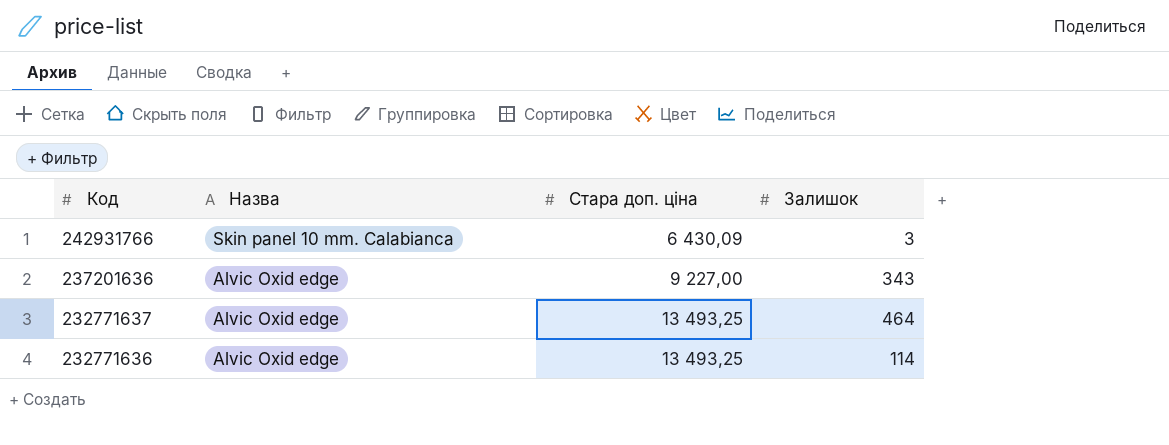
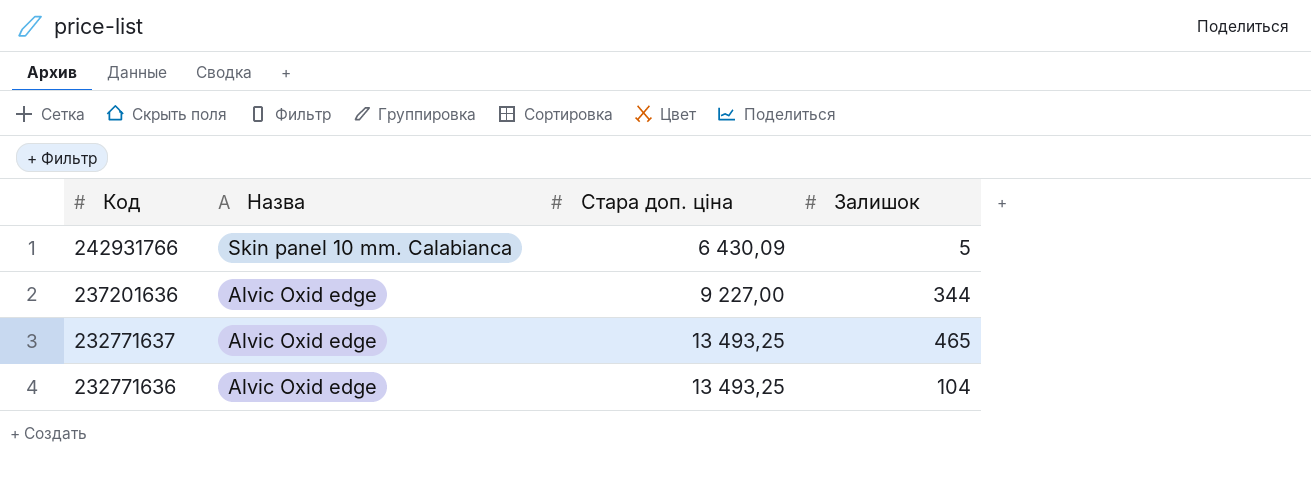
242931766 | Залишок: 3 -> 5
237201636 | Залишок: 343 -> 344
232771637 | Залишок: 464 -> 465
232771636 | Залишок: 114 -> 104

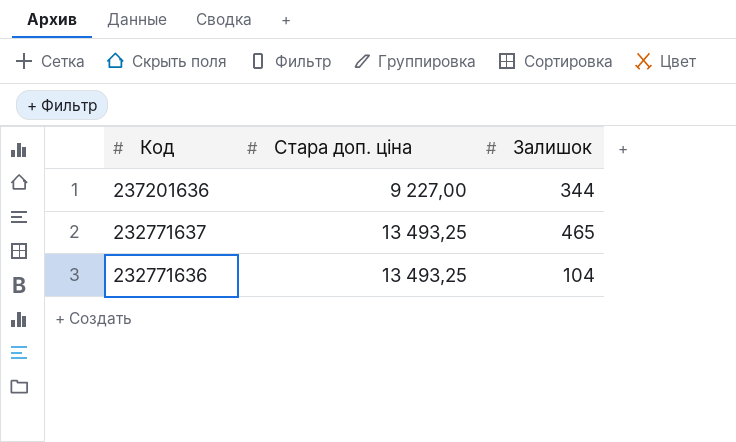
column Назва | position: 2 -> none
row 242931766: Skin panel 10 mm. Calabianca | 6 430,09 | 5 -> none

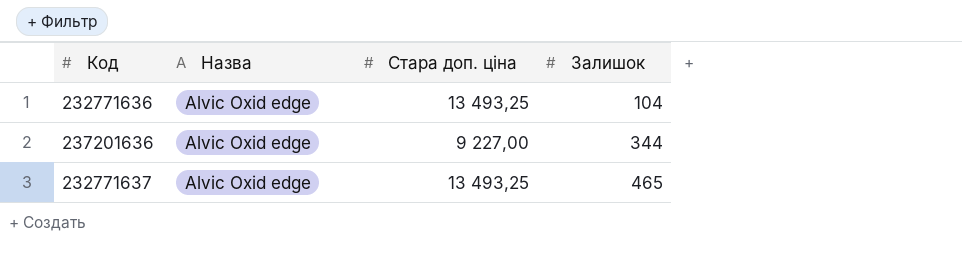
row order: Код descending -> Залишок ascending
column Назва | position: none -> 2

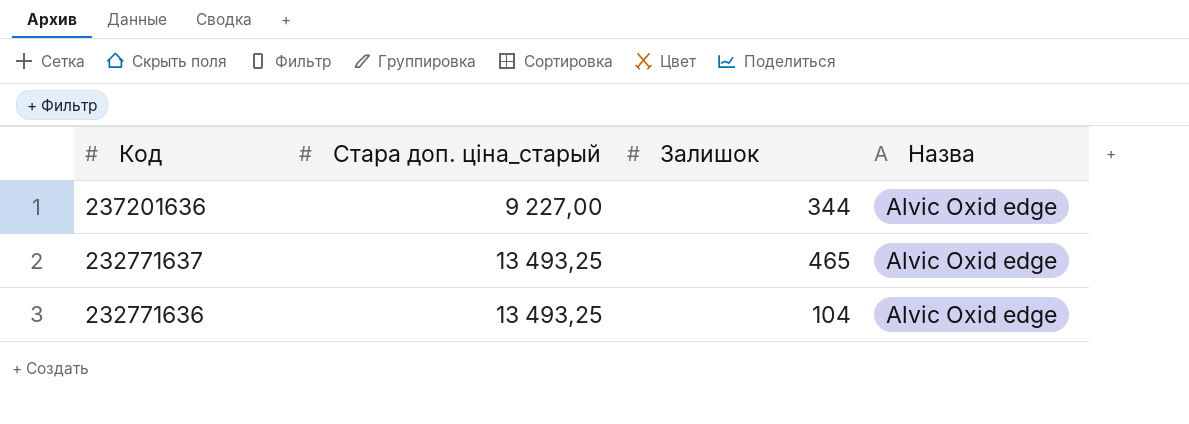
row order: Залишок ascending -> Код descending
column name: Стара доп. ціна -> Стара доп. ціна_старый
column Назва | position: 2 -> 4

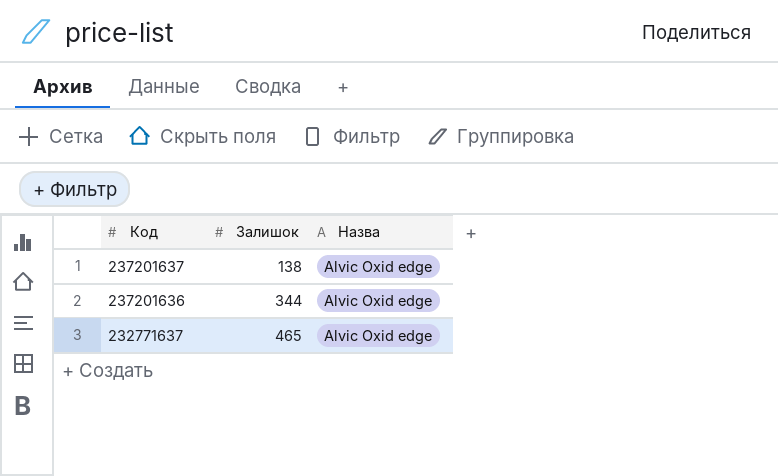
column Стара доп. ціна_старый | position: 2 -> none
row 232771636: 13 493,25 | 104 | Alvic Oxid edge -> none
row 237201637: none -> 138 | Alvic Oxid edge

